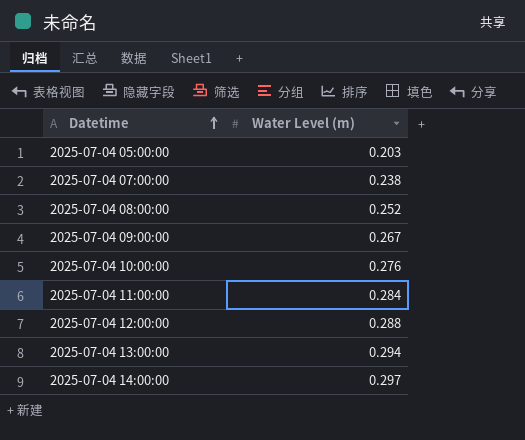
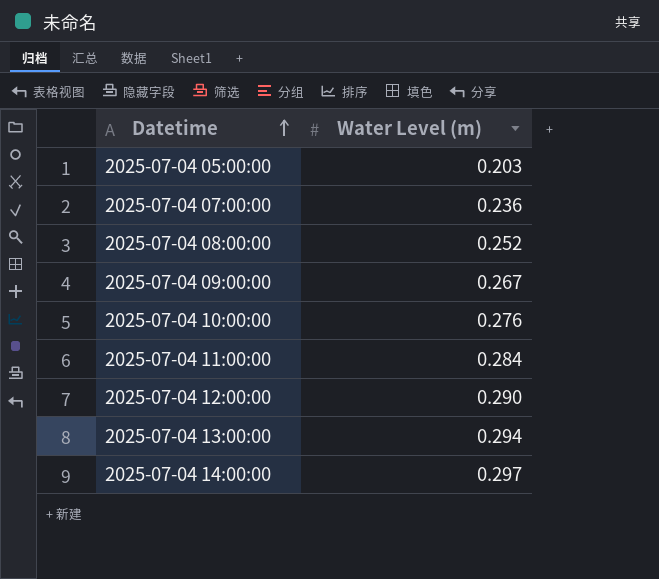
2025-07-04 07:00:00 | Water Level (m): 0.238 -> 0.236
2025-07-04 12:00:00 | Water Level (m): 0.288 -> 0.290

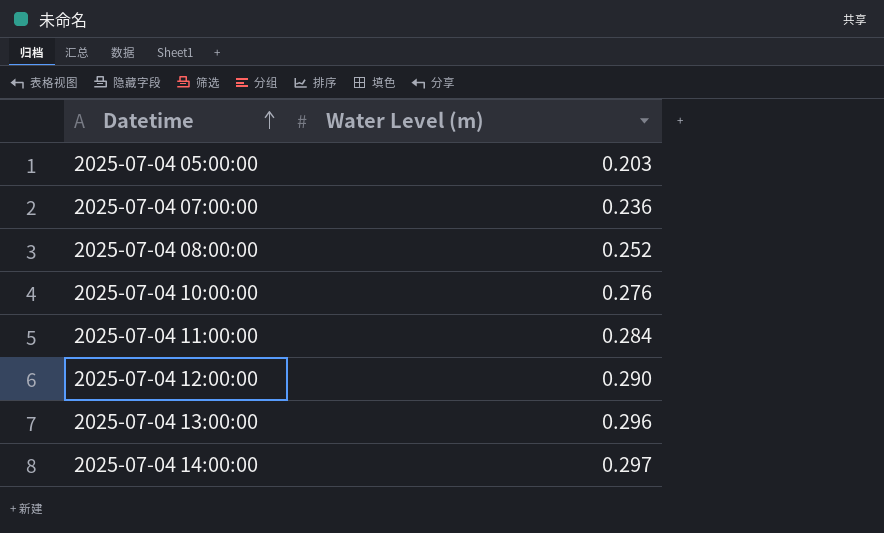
row 2025-07-04 09:00:00: 0.267 -> none
2025-07-04 13:00:00 | Water Level (m): 0.294 -> 0.296

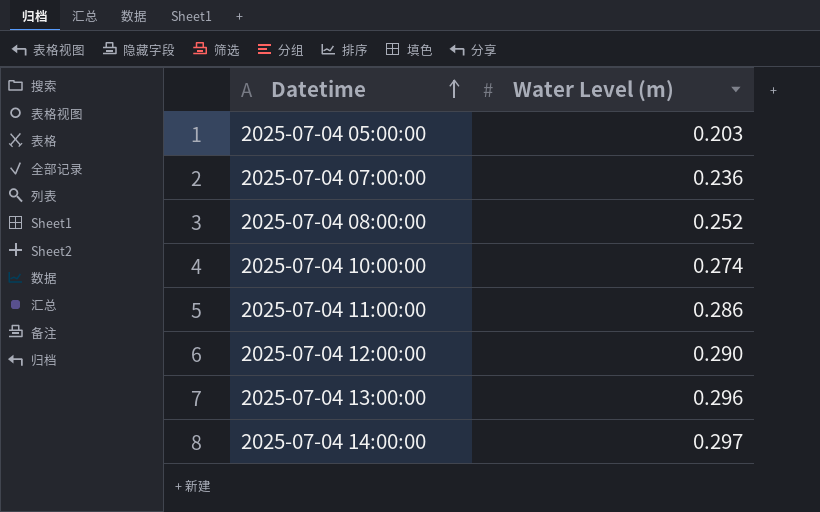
2025-07-04 10:00:00 | Water Level (m): 0.276 -> 0.274
2025-07-04 11:00:00 | Water Level (m): 0.284 -> 0.286

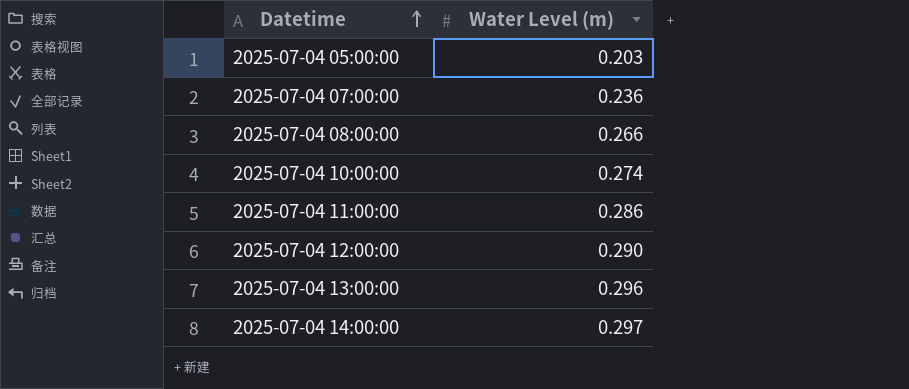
2025-07-04 08:00:00 | Water Level (m): 0.252 -> 0.266

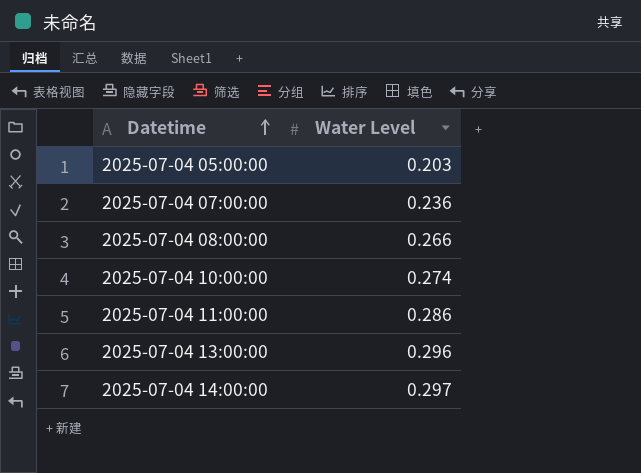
column name: Water Level (m) -> Water Level
row 2025-07-04 12:00:00: 0.290 -> none

